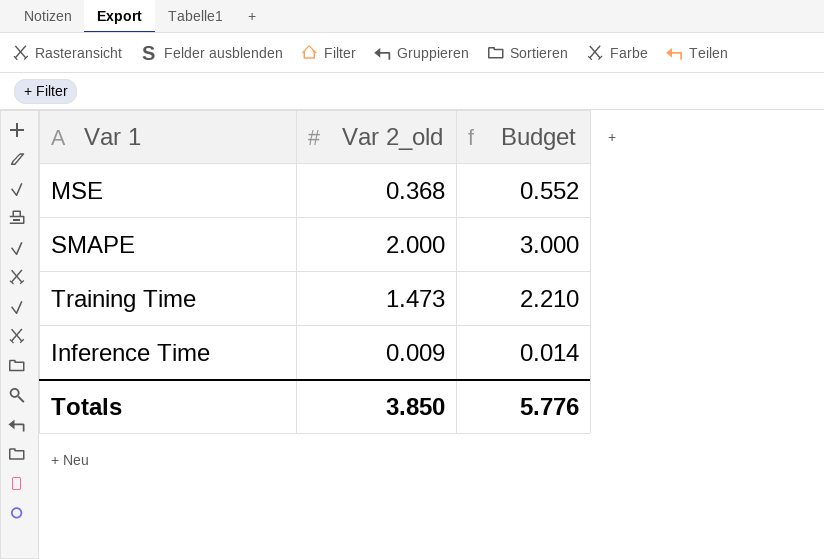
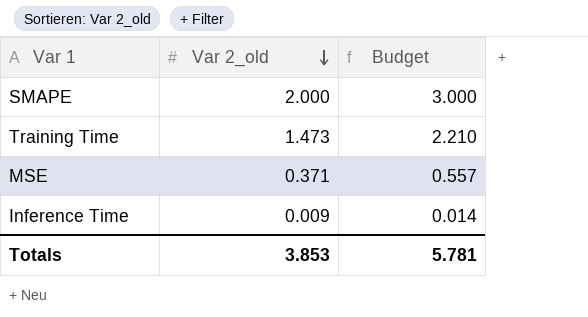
row order: none -> Var 2_old descending
MSE | Var 2_old: 0.368 -> 0.371
MSE | Budget: 0.552 -> 0.557
Totals | Var 2_old: 3.850 -> 3.853
Totals | Budget: 5.776 -> 5.781

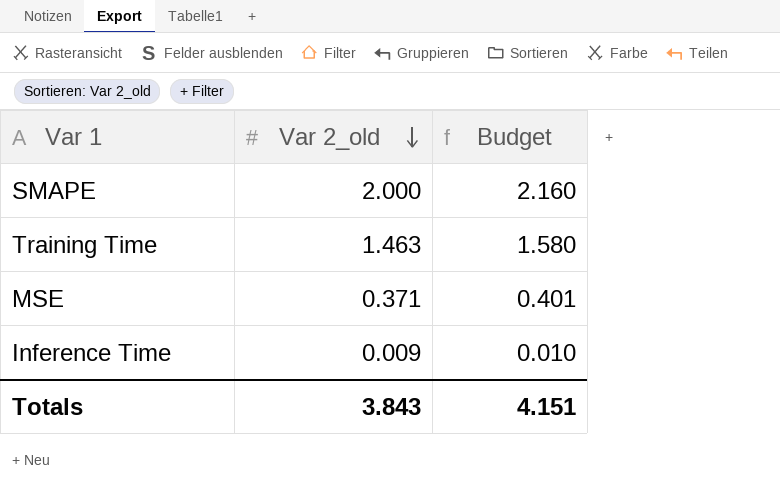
column Budget | formula: [Var 2_old] * 1.5 -> [Var 2_old] * 1.08
Training Time | Var 2_old: 1.473 -> 1.463
Totals | Var 2_old: 3.853 -> 3.843
Totals | Budget: 5.781 -> 4.151

